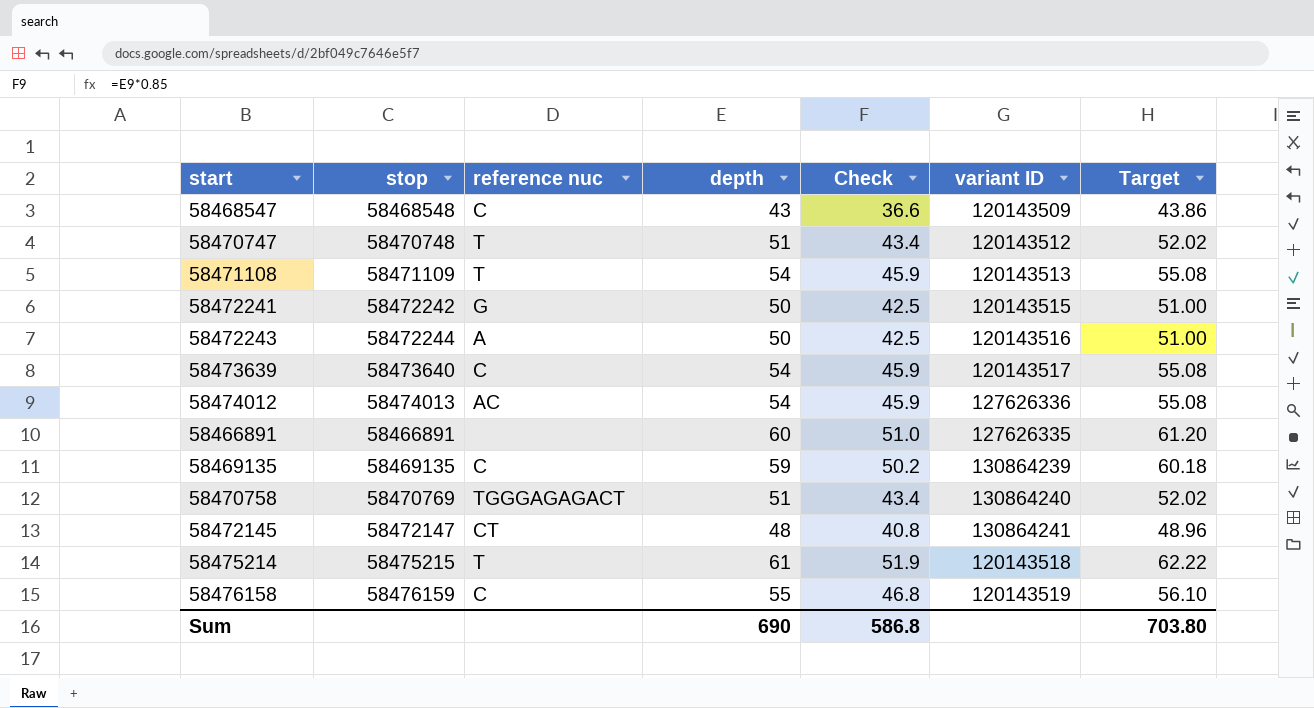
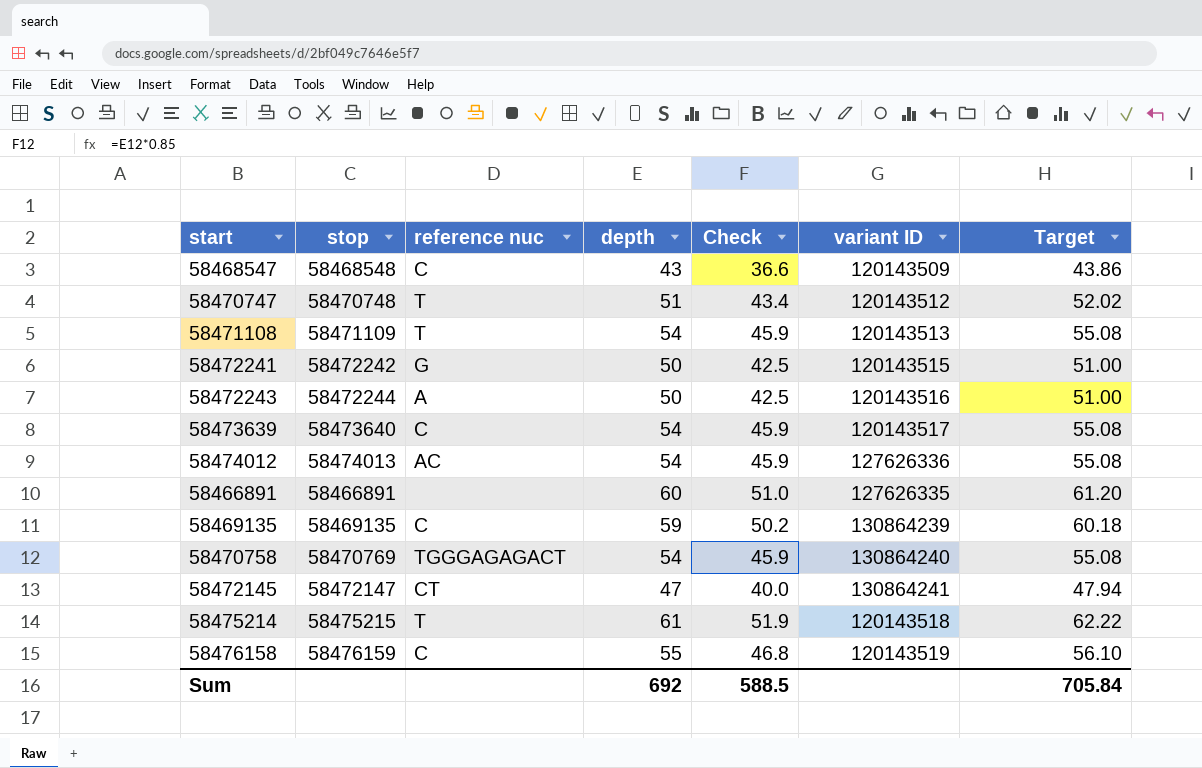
58470758 | depth: 51 -> 54
58470758 | Check: 43.4 -> 45.9
58470758 | Target: 52.02 -> 55.08
58472145 | depth: 48 -> 47
58472145 | Check: 40.8 -> 40.0
58472145 | Target: 48.96 -> 47.94
Sum | depth: 690 -> 692
Sum | Check: 586.8 -> 588.5
Sum | Target: 703.80 -> 705.84

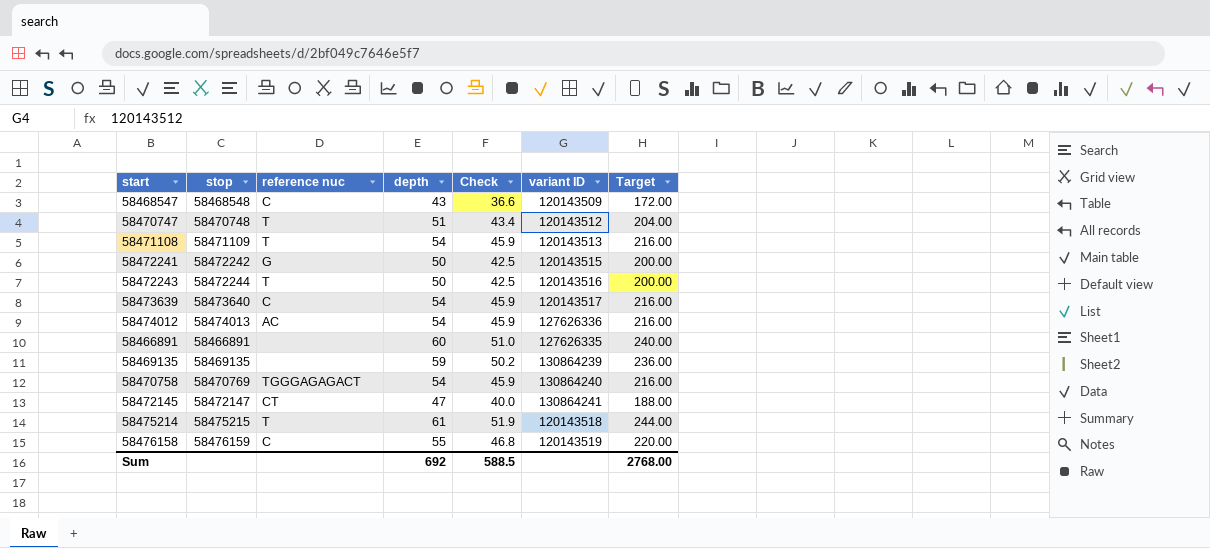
column Target | formula: [depth] * 1.02 -> [depth] * 4
58472243 | reference nuc: A -> T
58469135 | reference nuc: C -> none
Sum | Target: 705.84 -> 2768.00

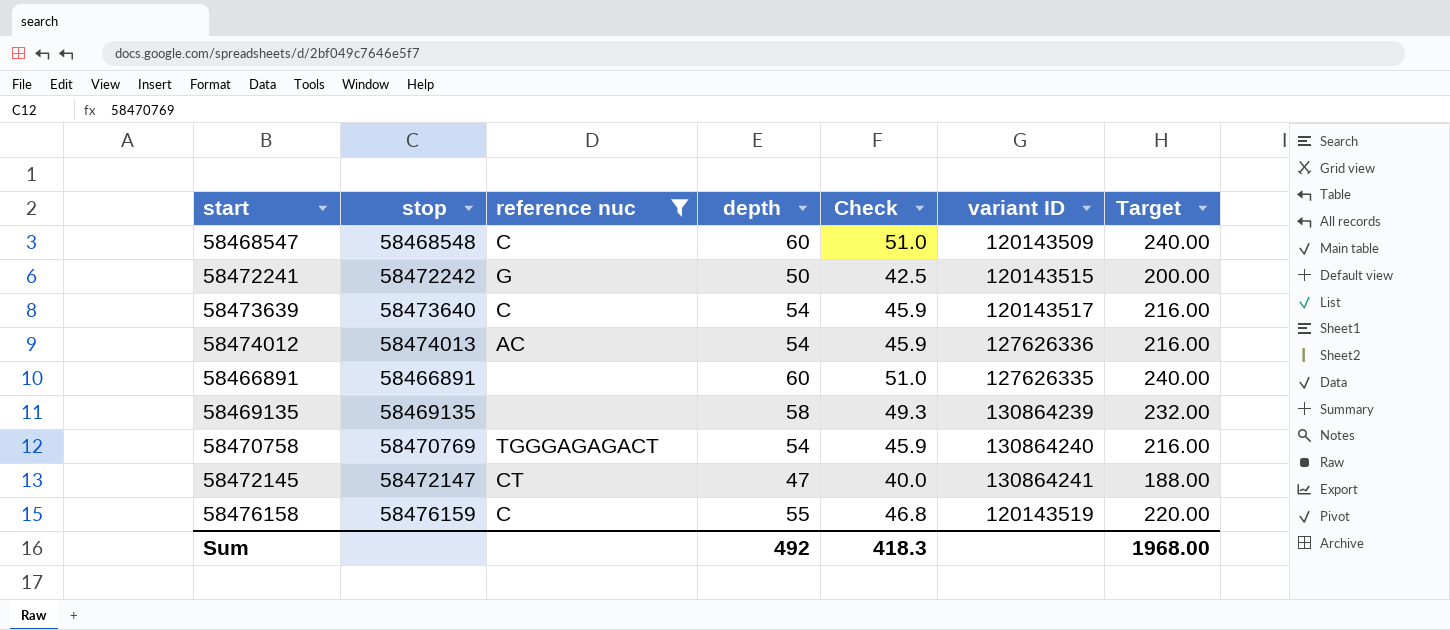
filter: none -> reference nuc != T
58468547 | depth: 43 -> 60
58468547 | Check: 36.6 -> 51.0
58468547 | Target: 172.00 -> 240.00
58469135 | depth: 59 -> 58
58469135 | Check: 50.2 -> 49.3
58469135 | Target: 236.00 -> 232.00
Sum | depth: 692 -> 492
Sum | Check: 588.5 -> 418.3
Sum | Target: 2768.00 -> 1968.00

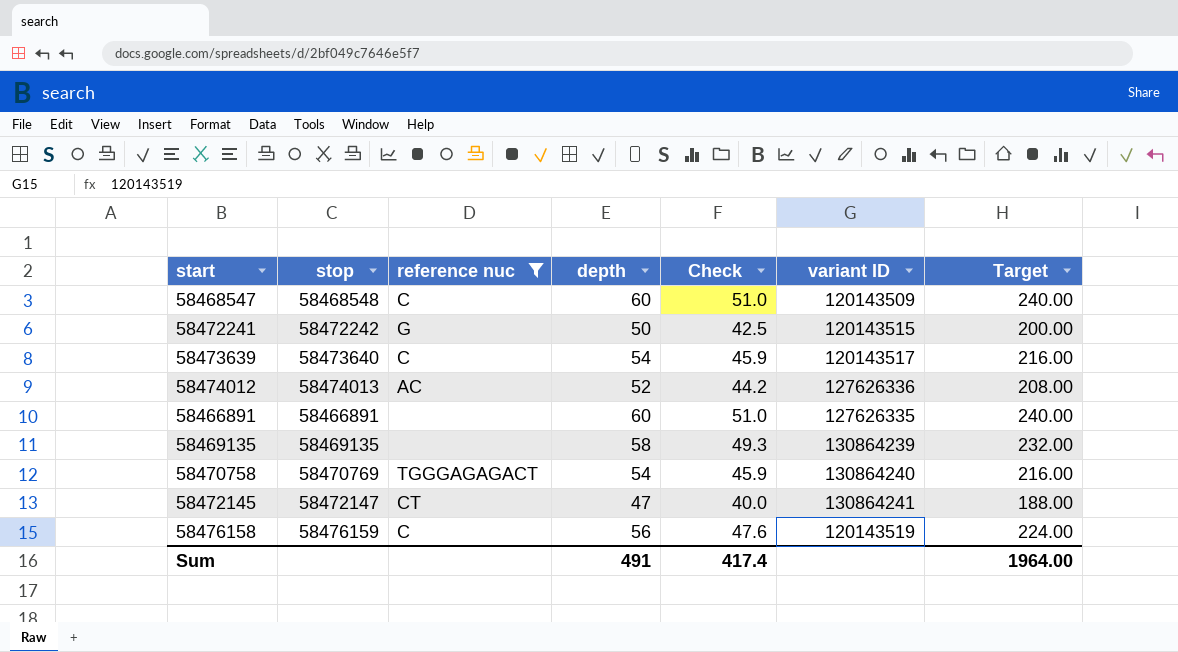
58474012 | depth: 54 -> 52
58474012 | Check: 45.9 -> 44.2
58474012 | Target: 216.00 -> 208.00
58476158 | depth: 55 -> 56
58476158 | Check: 46.8 -> 47.6
58476158 | Target: 220.00 -> 224.00
Sum | depth: 492 -> 491
Sum | Check: 418.3 -> 417.4
Sum | Target: 1968.00 -> 1964.00

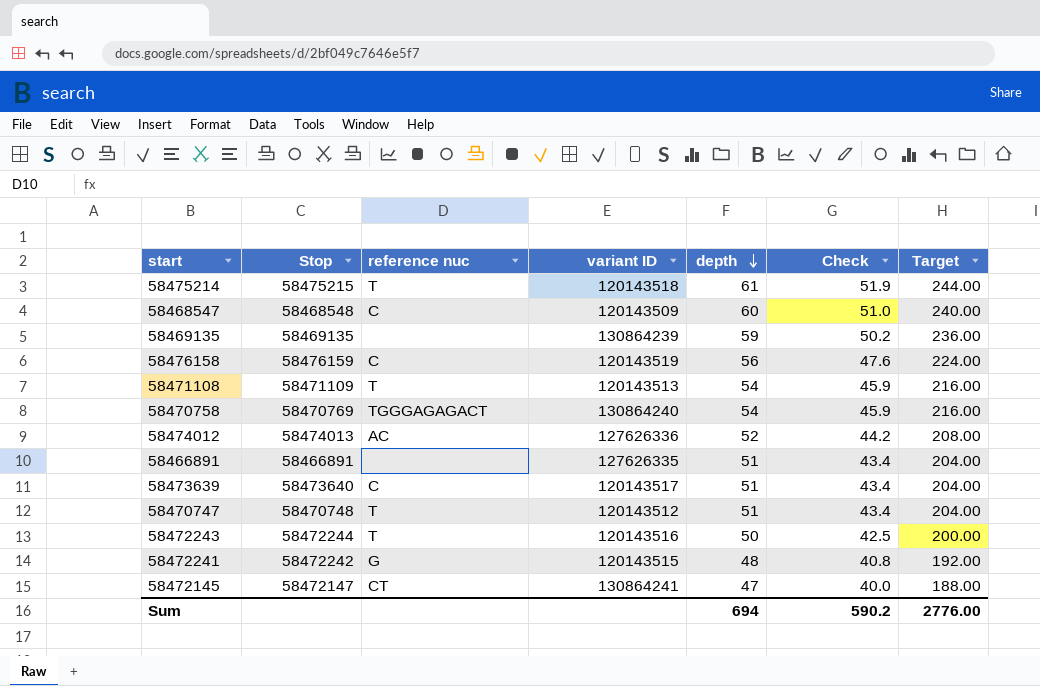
filter: reference nuc != T -> none
row order: none -> depth descending
column name: stop -> Stop
column variant ID | position: 6 -> 4
58469135 | depth: 58 -> 59
58469135 | Check: 49.3 -> 50.2
58469135 | Target: 232.00 -> 236.00
58466891 | depth: 60 -> 51
58466891 | Check: 51.0 -> 43.4
58466891 | Target: 240.00 -> 204.00
58473639 | depth: 54 -> 51
58473639 | Check: 45.9 -> 43.4
58473639 | Target: 216.00 -> 204.00
58472241 | depth: 50 -> 48
58472241 | Check: 42.5 -> 40.8
58472241 | Target: 200.00 -> 192.00
Sum | depth: 491 -> 694
Sum | Check: 417.4 -> 590.2
Sum | Target: 1964.00 -> 2776.00

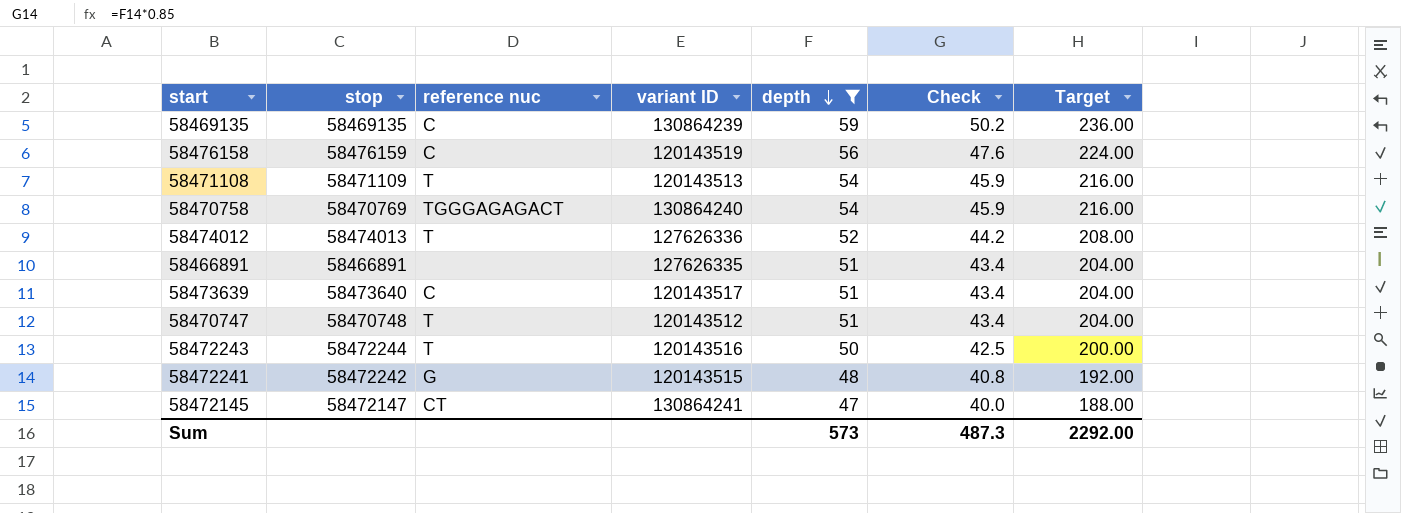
filter: none -> depth <= 59
column name: Stop -> stop
58469135 | reference nuc: none -> C
58474012 | reference nuc: AC -> T
Sum | depth: 694 -> 573
Sum | Check: 590.2 -> 487.3
Sum | Target: 2776.00 -> 2292.00

